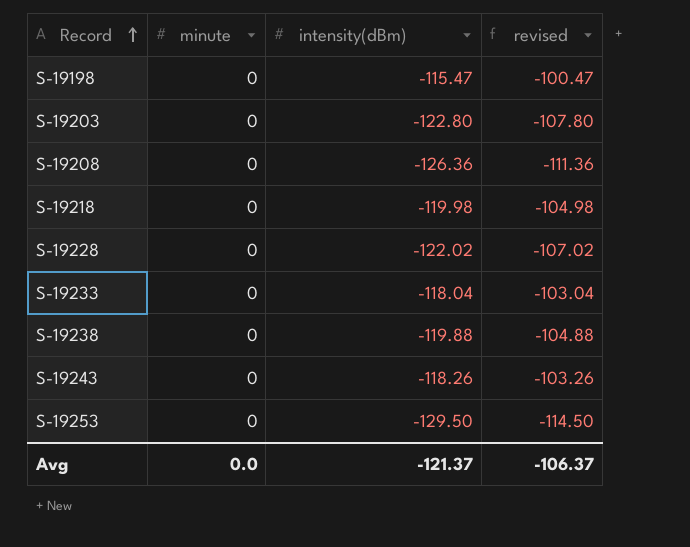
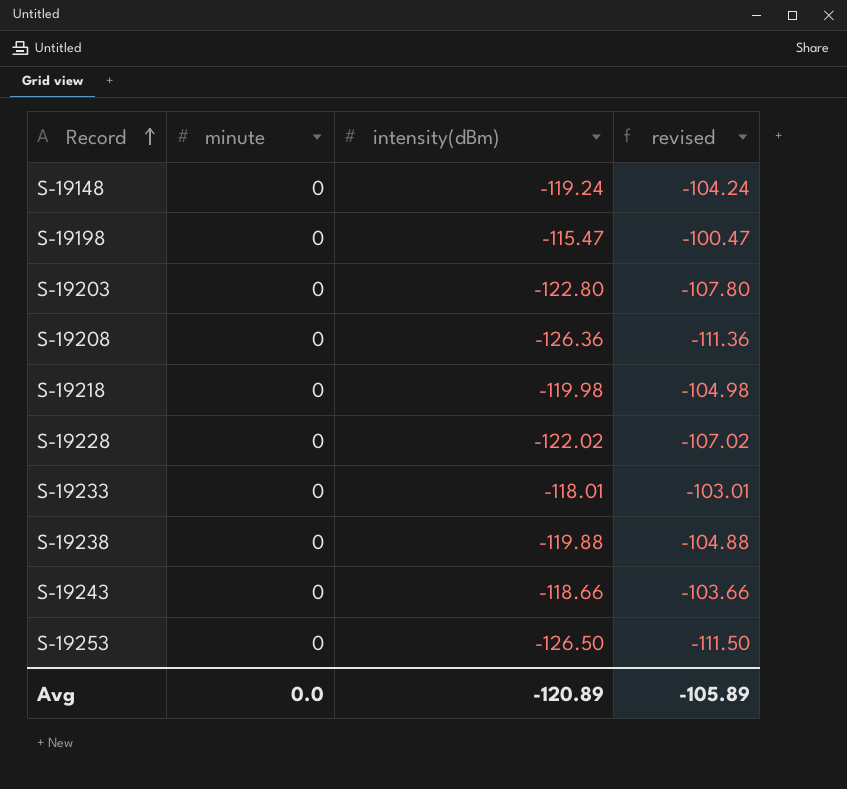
row S-19148: none -> 0 | -119.24 | -104.24
S-19233 | intensity(dBm): -118.04 -> -118.01
S-19233 | revised: -103.04 -> -103.01
S-19243 | intensity(dBm): -118.26 -> -118.66
S-19243 | revised: -103.26 -> -103.66
S-19253 | intensity(dBm): -129.50 -> -126.50
S-19253 | revised: -114.50 -> -111.50
Avg | intensity(dBm): -121.37 -> -120.89
Avg | revised: -106.37 -> -105.89

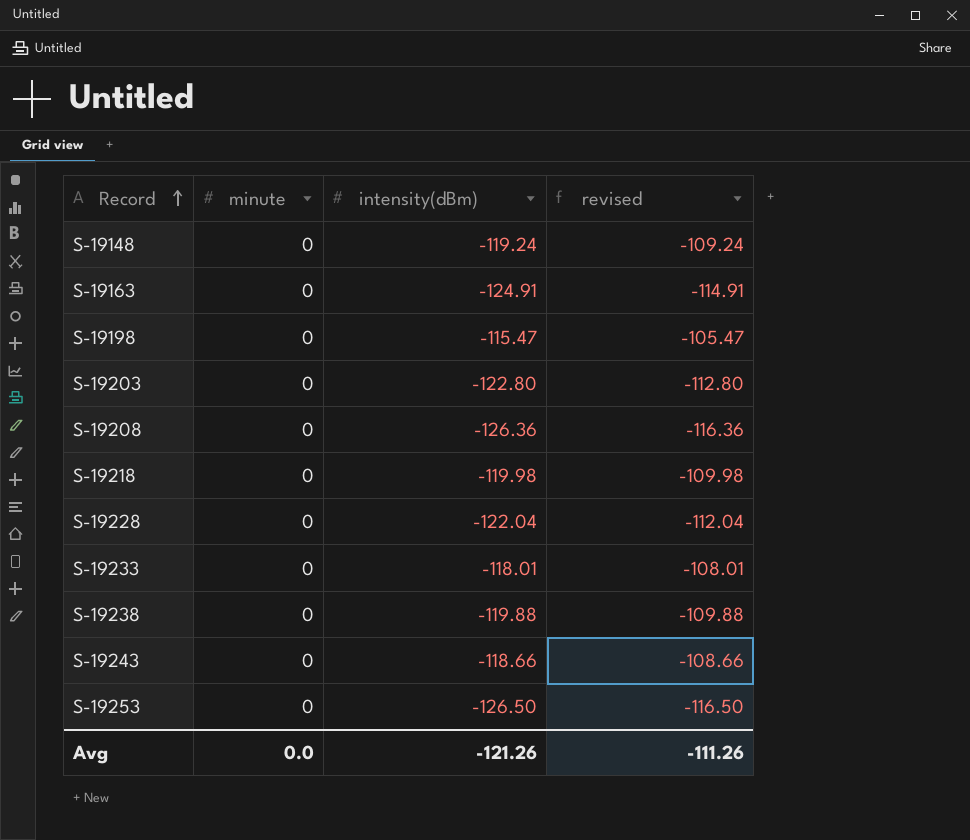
column revised | formula: [intensity(dBm)] + 15 -> [intensity(dBm)] + 10
row S-19163: none -> 0 | -124.91 | -114.91
S-19228 | intensity(dBm): -122.02 -> -122.04
Avg | intensity(dBm): -120.89 -> -121.26
Avg | revised: -105.89 -> -111.26

